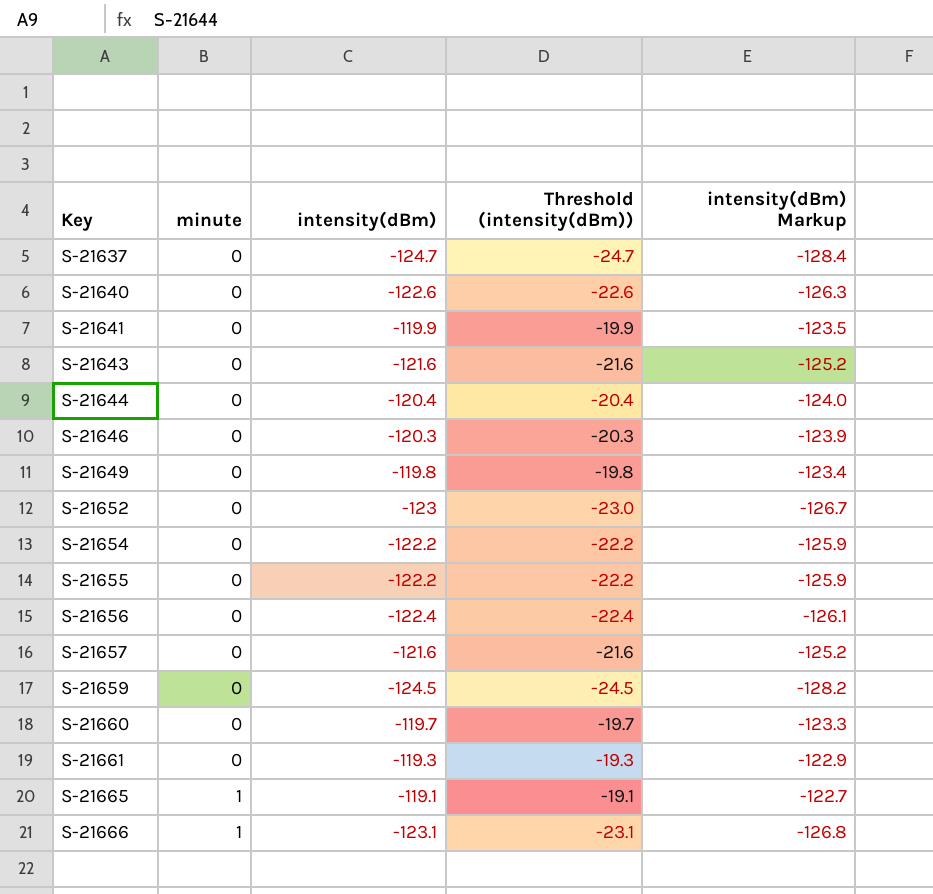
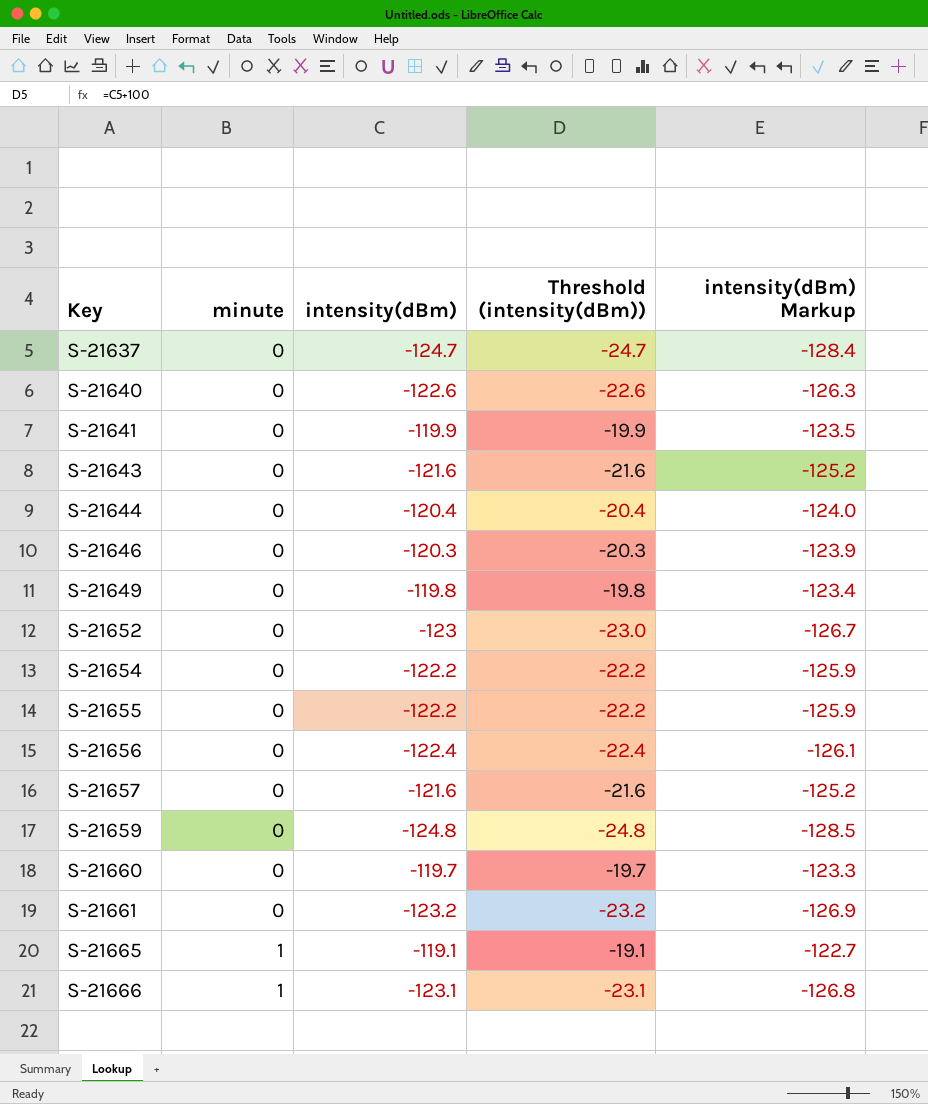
S-21659 | intensity(dBm): -124.5 -> -124.8
S-21659 | Threshold (intensity(dBm)): -24.5 -> -24.8
S-21659 | intensity(dBm) Markup: -128.2 -> -128.5
S-21661 | intensity(dBm): -119.3 -> -123.2
S-21661 | Threshold (intensity(dBm)): -19.3 -> -23.2
S-21661 | intensity(dBm) Markup: -122.9 -> -126.9

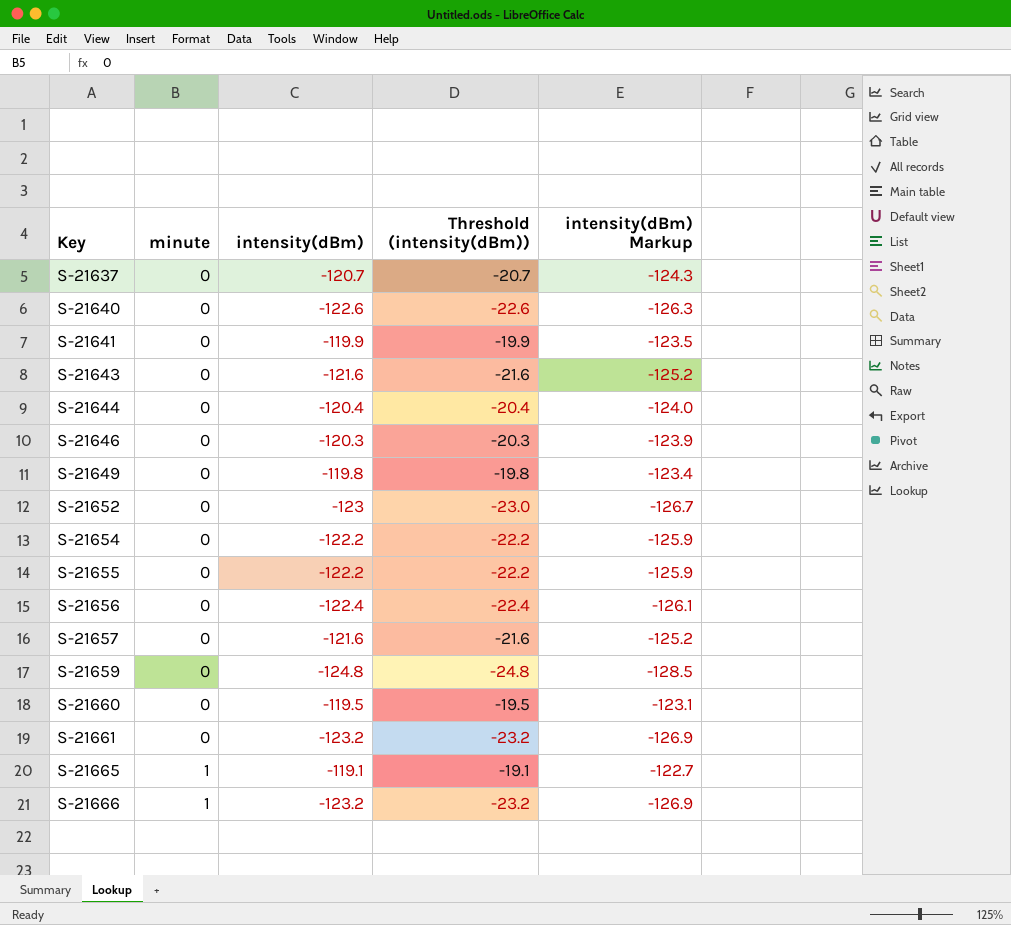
S-21637 | intensity(dBm): -124.7 -> -120.7
S-21637 | Threshold (intensity(dBm)): -24.7 -> -20.7
S-21637 | intensity(dBm) Markup: -128.4 -> -124.3
S-21660 | intensity(dBm): -119.7 -> -119.5
S-21660 | Threshold (intensity(dBm)): -19.7 -> -19.5
S-21660 | intensity(dBm) Markup: -123.3 -> -123.1
S-21666 | intensity(dBm): -123.1 -> -123.2
S-21666 | Threshold (intensity(dBm)): -23.1 -> -23.2
S-21666 | intensity(dBm) Markup: -126.8 -> -126.9

